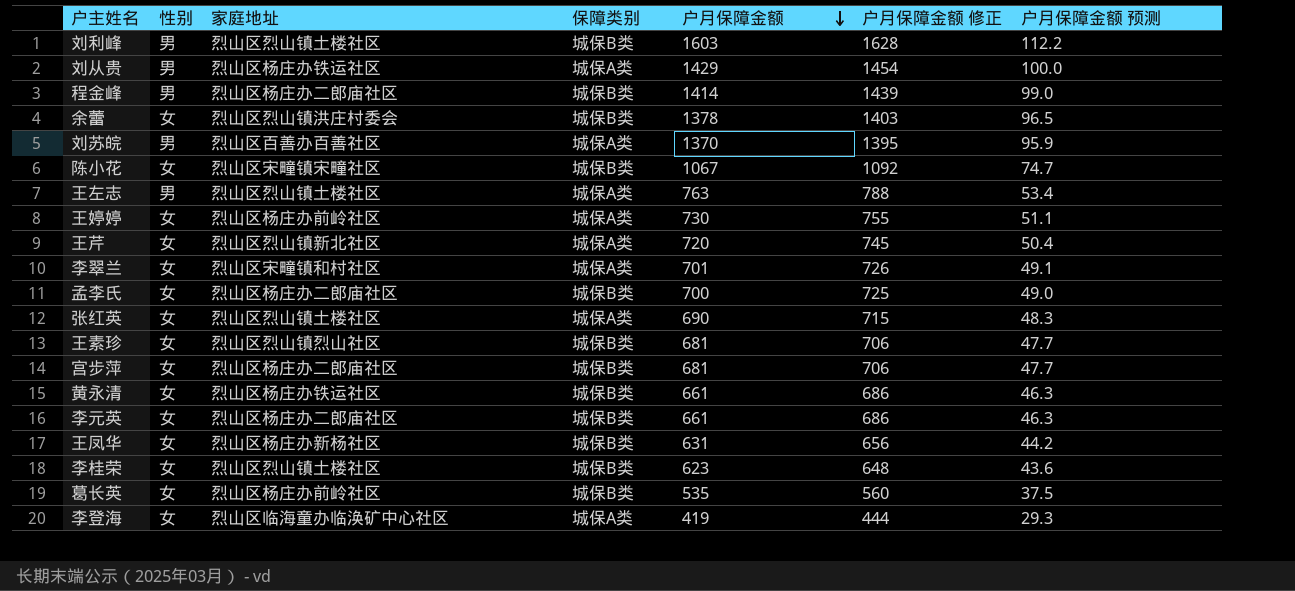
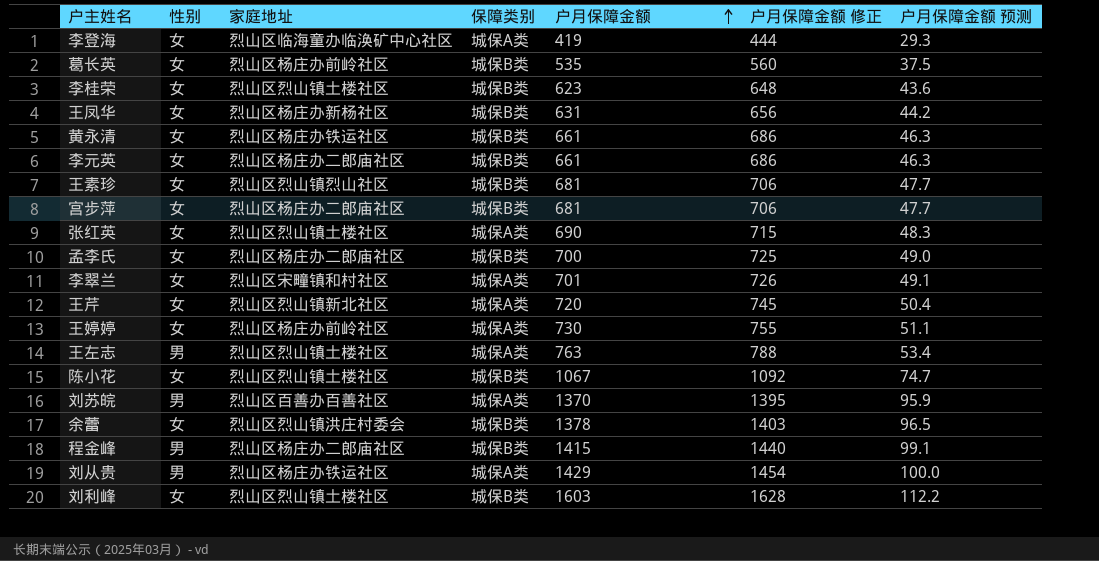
row order: 户月保障金额 descending -> 户月保障金额 ascending
陈小花 | 家庭地址: 烈山区宋疃镇宋疃社区 -> 烈山区烈山镇土楼社区
程金峰 | 户月保障金额: 1414 -> 1415
程金峰 | 户月保障金额 修正: 1439 -> 1440
程金峰 | 户月保障金额 预测: 99.0 -> 99.1
刘利峰 | 性别: 男 -> 女

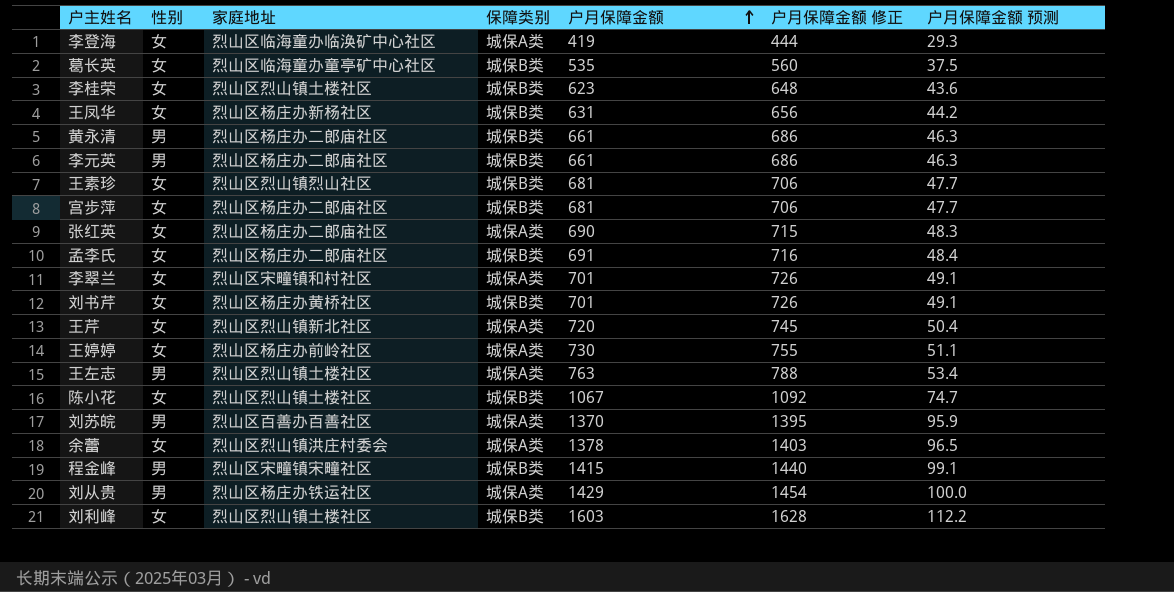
葛长英 | 家庭地址: 烈山区杨庄办前岭社区 -> 烈山区临海童办童亭矿中心社区
黄永清 | 性别: 女 -> 男
黄永清 | 家庭地址: 烈山区杨庄办铁运社区 -> 烈山区杨庄办二郎庙社区
李元英 | 性别: 女 -> 男
张红英 | 家庭地址: 烈山区烈山镇土楼社区 -> 烈山区杨庄办二郎庙社区
孟李氏 | 户月保障金额: 700 -> 691
孟李氏 | 户月保障金额 修正: 725 -> 716
孟李氏 | 户月保障金额 预测: 49.0 -> 48.4
row 刘书芹: none -> 女 | 烈山区杨庄办黄桥社区 | 城保B类 | 701 | 726 | 49.1
余蕾 | 保障类别: 城保B类 -> 城保A类
程金峰 | 家庭地址: 烈山区杨庄办二郎庙社区 -> 烈山区宋疃镇宋疃社区

